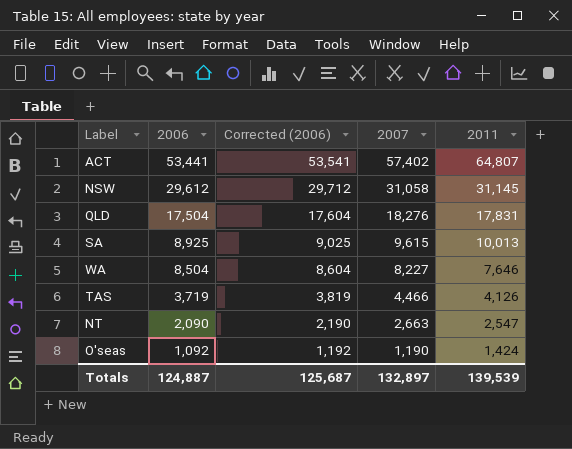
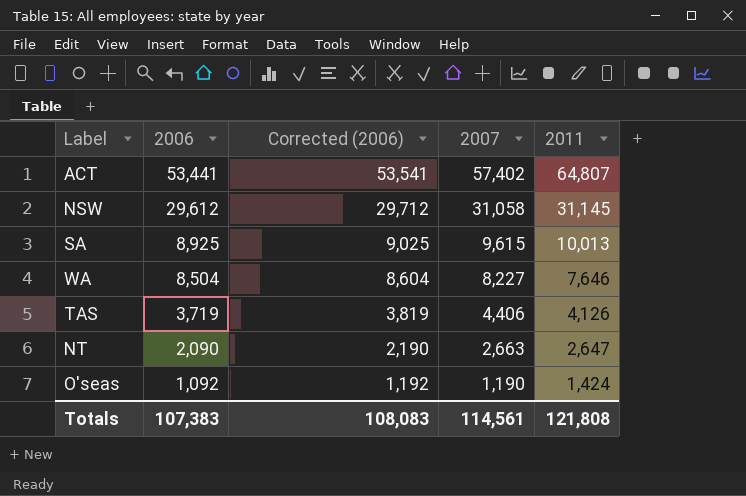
row QLD: 17,504 | 17,604 | 18,276 | 17,831 -> none
TAS | 2007: 4,466 -> 4,406
NT | 2011: 2,547 -> 2,647
Totals | 2006: 124,887 -> 107,383
Totals | Corrected (2006): 125,687 -> 108,083
Totals | 2007: 132,897 -> 114,561
Totals | 2011: 139,539 -> 121,808

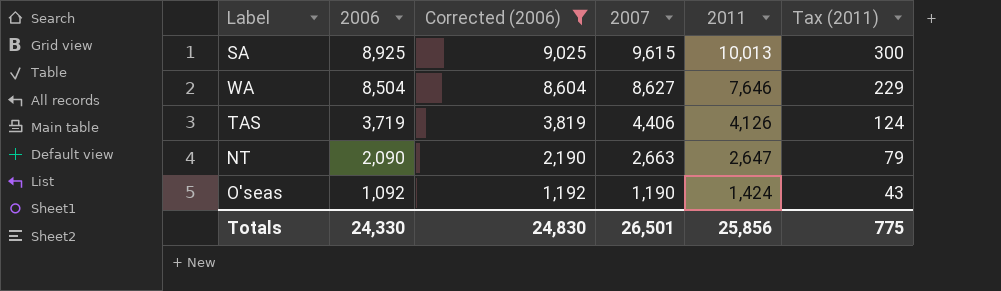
filter: none -> Corrected (2006) <= 9,025
column Tax (2011) | formula: none -> [2011] * 0.03
WA | 2007: 8,227 -> 8,627
Totals | 2006: 107,383 -> 24,330
Totals | Corrected (2006): 108,083 -> 24,830
Totals | 2007: 114,561 -> 26,501
Totals | 2011: 121,808 -> 25,856

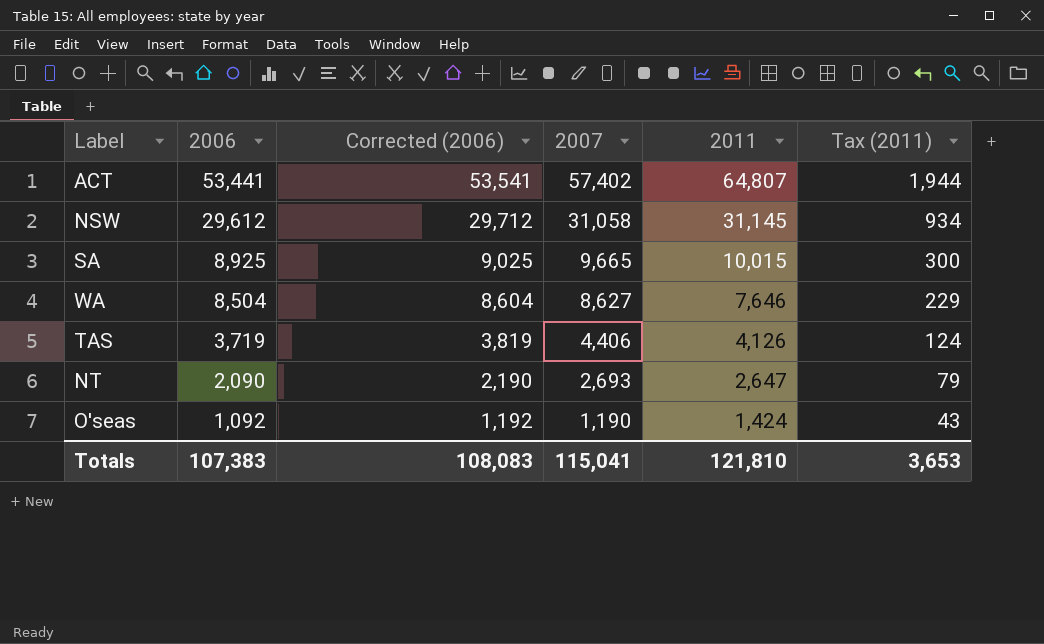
filter: Corrected (2006) <= 9,025 -> none
SA | 2007: 9,615 -> 9,665
SA | 2011: 10,013 -> 10,015
NT | 2007: 2,663 -> 2,693
Totals | 2006: 24,330 -> 107,383
Totals | Corrected (2006): 24,830 -> 108,083
Totals | 2007: 26,501 -> 115,041
Totals | 2011: 25,856 -> 121,810
Totals | Tax (2011): 775 -> 3,653

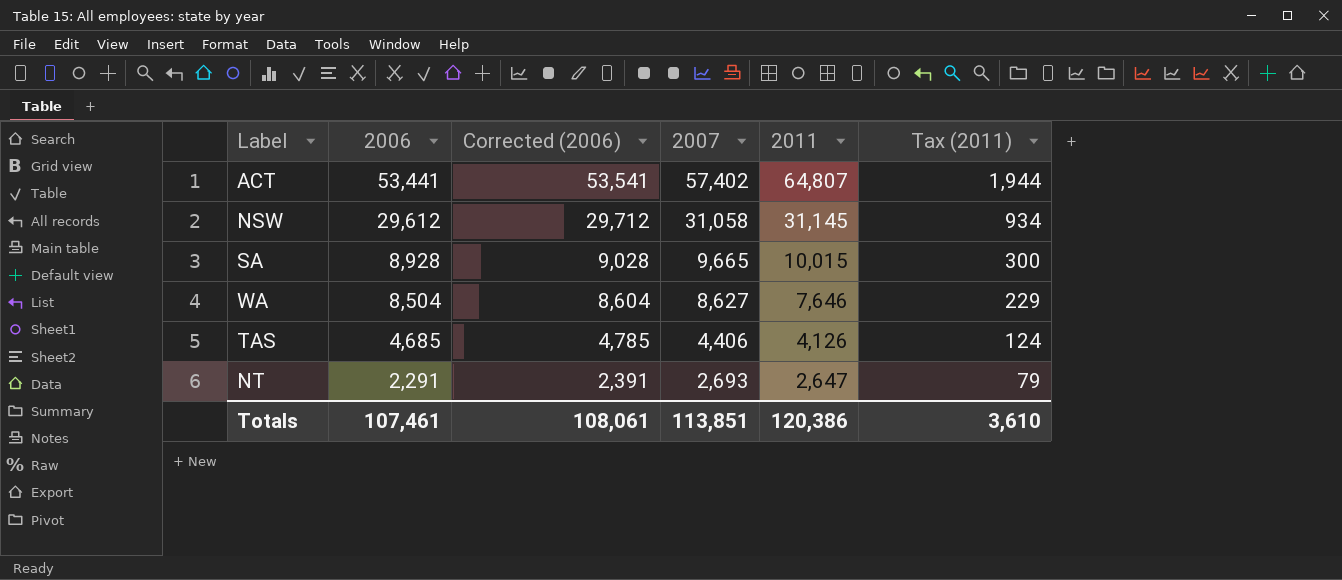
row O'seas: 1,092 | 1,192 | 1,190 | 1,424 | 43 -> none
SA | 2006: 8,925 -> 8,928
SA | Corrected (2006): 9,025 -> 9,028
TAS | 2006: 3,719 -> 4,685
TAS | Corrected (2006): 3,819 -> 4,785
NT | 2006: 2,090 -> 2,291
NT | Corrected (2006): 2,190 -> 2,391
Totals | 2006: 107,383 -> 107,461
Totals | Corrected (2006): 108,083 -> 108,061
Totals | 2007: 115,041 -> 113,851
Totals | 2011: 121,810 -> 120,386
Totals | Tax (2011): 3,653 -> 3,610

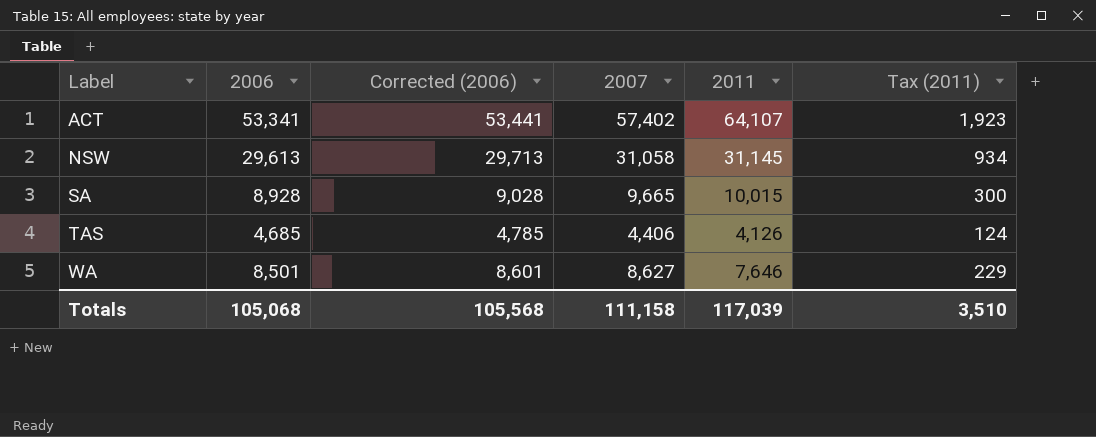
row order: 2006 descending -> Label ascending
row NT: 2,291 | 2,391 | 2,693 | 2,647 | 79 -> none
ACT | 2006: 53,441 -> 53,341
ACT | Corrected (2006): 53,541 -> 53,441
ACT | 2011: 64,807 -> 64,107
ACT | Tax (2011): 1,944 -> 1,923
NSW | 2006: 29,612 -> 29,613
NSW | Corrected (2006): 29,712 -> 29,713
WA | 2006: 8,504 -> 8,501
WA | Corrected (2006): 8,604 -> 8,601
Totals | 2006: 107,461 -> 105,068
Totals | Corrected (2006): 108,061 -> 105,568
Totals | 2007: 113,851 -> 111,158
Totals | 2011: 120,386 -> 117,039
Totals | Tax (2011): 3,610 -> 3,510

